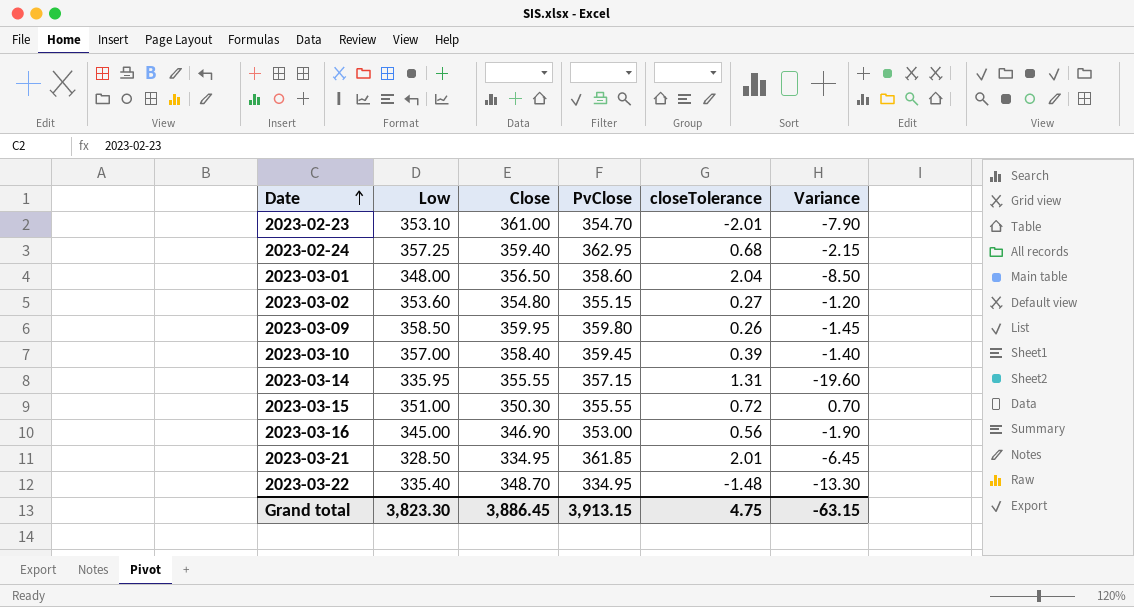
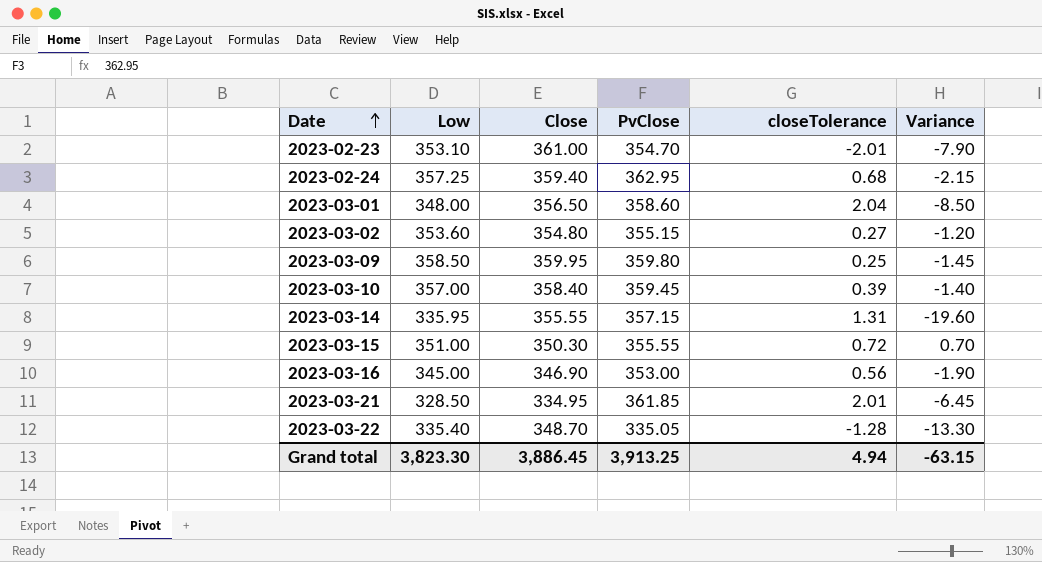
2023-03-09 | closeTolerance: 0.26 -> 0.25
2023-03-22 | PvClose: 334.95 -> 335.05
2023-03-22 | closeTolerance: -1.48 -> -1.28
Grand total | PvClose: 3,913.15 -> 3,913.25
Grand total | closeTolerance: 4.75 -> 4.94

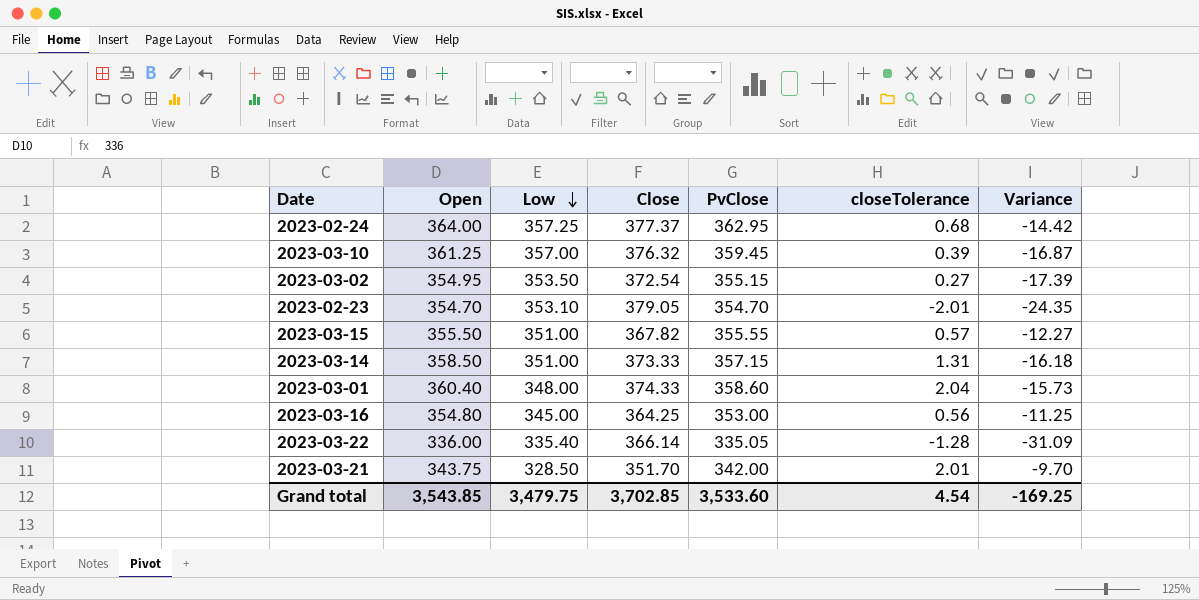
row order: Date ascending -> Low descending
column Open | position: none -> 2
column Variance | formula: [Low] - [Close] -> [PvClose] - [Close]
row 2023-03-09: 358.50 | 359.95 | 359.80 | 0.25 | -1.45 -> none
2023-02-24 | Close: 359.40 -> 377.37
2023-03-10 | Close: 358.40 -> 376.32
2023-03-02 | Low: 353.60 -> 353.50
2023-03-02 | Close: 354.80 -> 372.54
2023-02-23 | Close: 361.00 -> 379.05
2023-03-15 | Close: 350.30 -> 367.82
2023-03-15 | closeTolerance: 0.72 -> 0.57
2023-03-14 | Low: 335.95 -> 351.00
2023-03-14 | Close: 355.55 -> 373.33
2023-03-01 | Close: 356.50 -> 374.33
2023-03-16 | Close: 346.90 -> 364.25
2023-03-22 | Close: 348.70 -> 366.14
2023-03-21 | Close: 334.95 -> 351.70
2023-03-21 | PvClose: 361.85 -> 342.00
Grand total | Low: 3,823.30 -> 3,479.75
Grand total | Close: 3,886.45 -> 3,702.85
Grand total | PvClose: 3,913.25 -> 3,533.60
Grand total | closeTolerance: 4.94 -> 4.54
Grand total | Variance: -63.15 -> -169.25

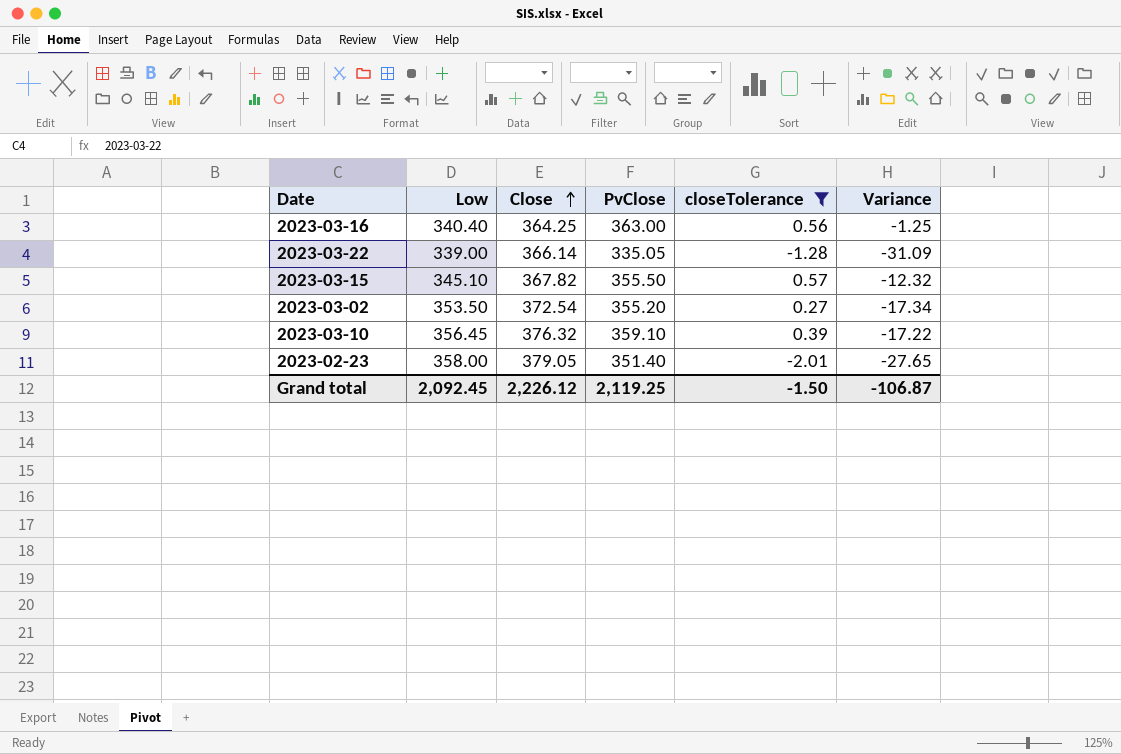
filter: none -> closeTolerance <= 0.57
row order: Low descending -> Close ascending
column Open | position: 2 -> none
2023-03-16 | Low: 345.00 -> 340.40
2023-03-16 | PvClose: 353.00 -> 363.00
2023-03-16 | Variance: -11.25 -> -1.25
2023-03-22 | Low: 335.40 -> 339.00
2023-03-15 | Low: 351.00 -> 345.10
2023-03-15 | PvClose: 355.55 -> 355.50
2023-03-15 | Variance: -12.27 -> -12.32
2023-03-02 | PvClose: 355.15 -> 355.20
2023-03-02 | Variance: -17.39 -> -17.34
2023-03-10 | Low: 357.00 -> 356.45
2023-03-10 | PvClose: 359.45 -> 359.10
2023-03-10 | Variance: -16.87 -> -17.22
2023-02-23 | Low: 353.10 -> 358.00
2023-02-23 | PvClose: 354.70 -> 351.40
2023-02-23 | Variance: -24.35 -> -27.65
Grand total | Low: 3,479.75 -> 2,092.45
Grand total | Close: 3,702.85 -> 2,226.12
Grand total | PvClose: 3,533.60 -> 2,119.25
Grand total | closeTolerance: 4.54 -> -1.50
Grand total | Variance: -169.25 -> -106.87

